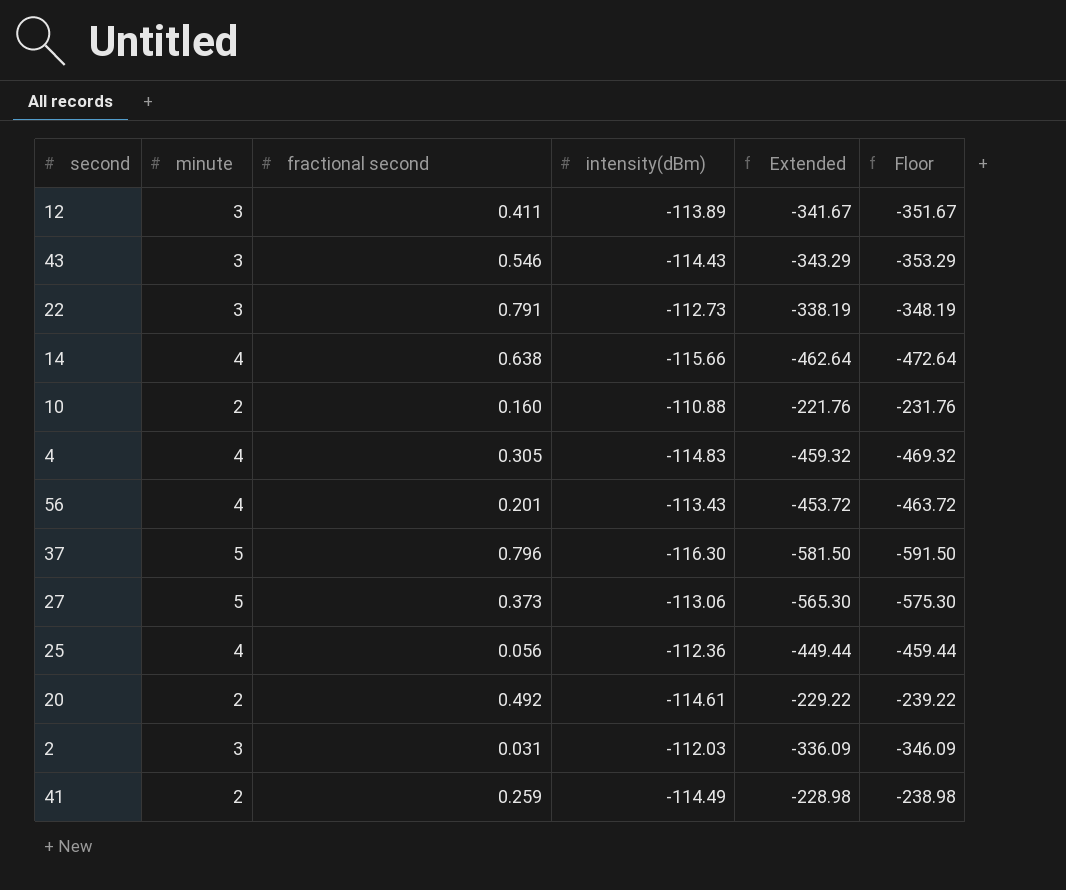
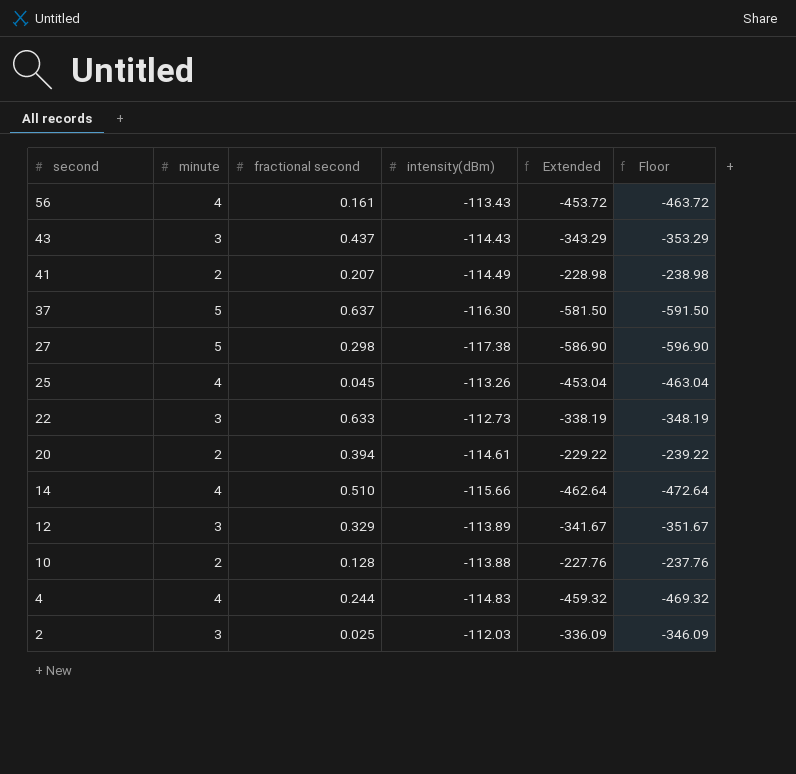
row order: none -> second descending
56 | fractional second: 0.201 -> 0.161
43 | fractional second: 0.546 -> 0.437
41 | fractional second: 0.259 -> 0.207
37 | fractional second: 0.796 -> 0.637
27 | fractional second: 0.373 -> 0.298
27 | intensity(dBm): -113.06 -> -117.38
27 | Extended: -565.30 -> -586.90
27 | Floor: -575.30 -> -596.90
25 | fractional second: 0.056 -> 0.045
25 | intensity(dBm): -112.36 -> -113.26
25 | Extended: -449.44 -> -453.04
25 | Floor: -459.44 -> -463.04
22 | fractional second: 0.791 -> 0.633
20 | fractional second: 0.492 -> 0.394
14 | fractional second: 0.638 -> 0.510
12 | fractional second: 0.411 -> 0.329
10 | fractional second: 0.160 -> 0.128
10 | intensity(dBm): -110.88 -> -113.88
10 | Extended: -221.76 -> -227.76
10 | Floor: -231.76 -> -237.76
4 | fractional second: 0.305 -> 0.244
2 | fractional second: 0.031 -> 0.025

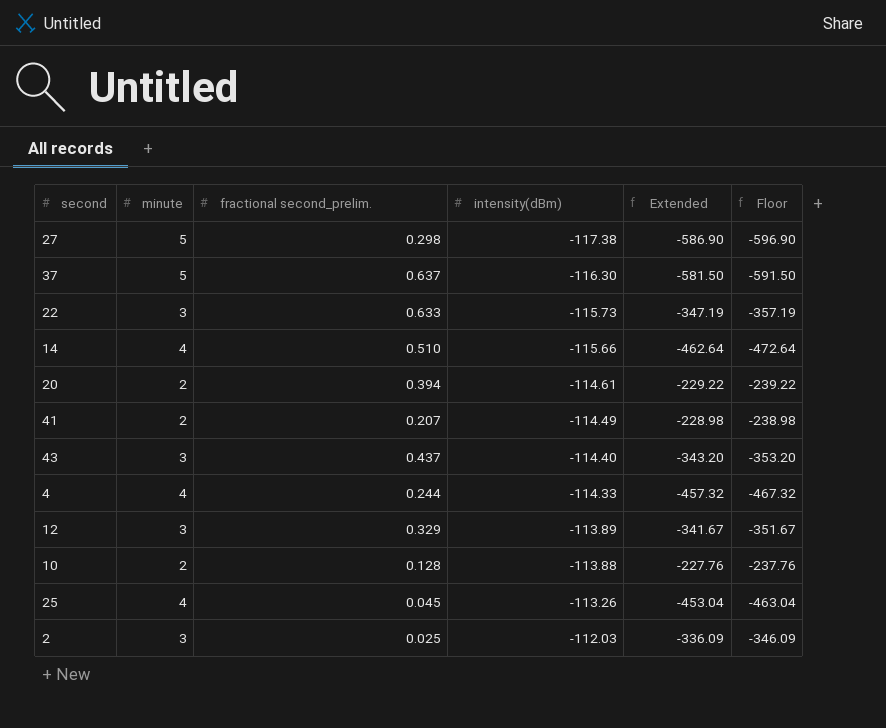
row order: second descending -> intensity(dBm) ascending
column name: fractional second -> fractional second_prelim.
row 56: 4 | 0.161 | -113.43 | -453.72 | -463.72 -> none
22 | intensity(dBm): -112.73 -> -115.73
22 | Extended: -338.19 -> -347.19
22 | Floor: -348.19 -> -357.19
43 | intensity(dBm): -114.43 -> -114.40
43 | Extended: -343.29 -> -343.20
43 | Floor: -353.29 -> -353.20
4 | intensity(dBm): -114.83 -> -114.33
4 | Extended: -459.32 -> -457.32
4 | Floor: -469.32 -> -467.32

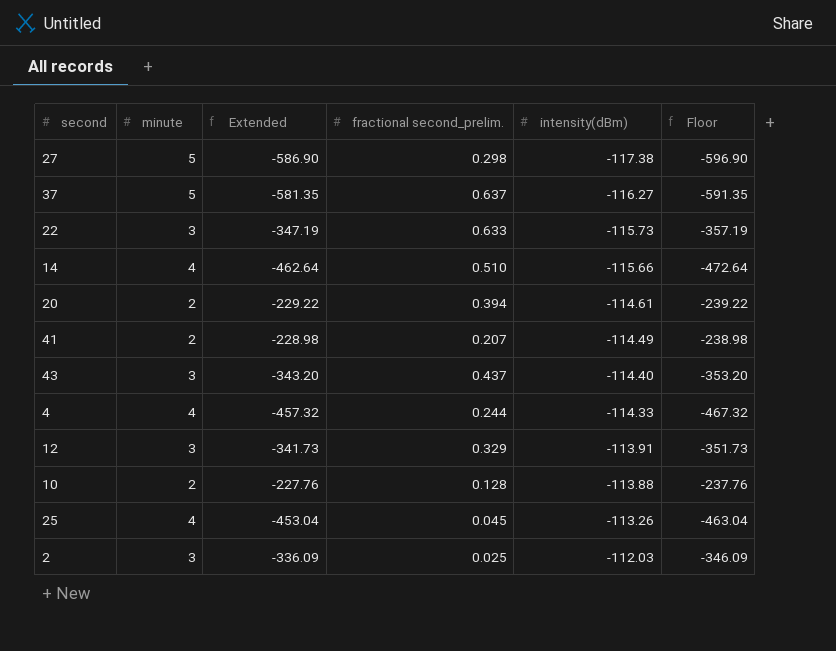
column Extended | position: 5 -> 3
37 | Extended: -581.50 -> -581.35
37 | intensity(dBm): -116.30 -> -116.27
37 | Floor: -591.50 -> -591.35
12 | Extended: -341.67 -> -341.73
12 | intensity(dBm): -113.89 -> -113.91
12 | Floor: -351.67 -> -351.73

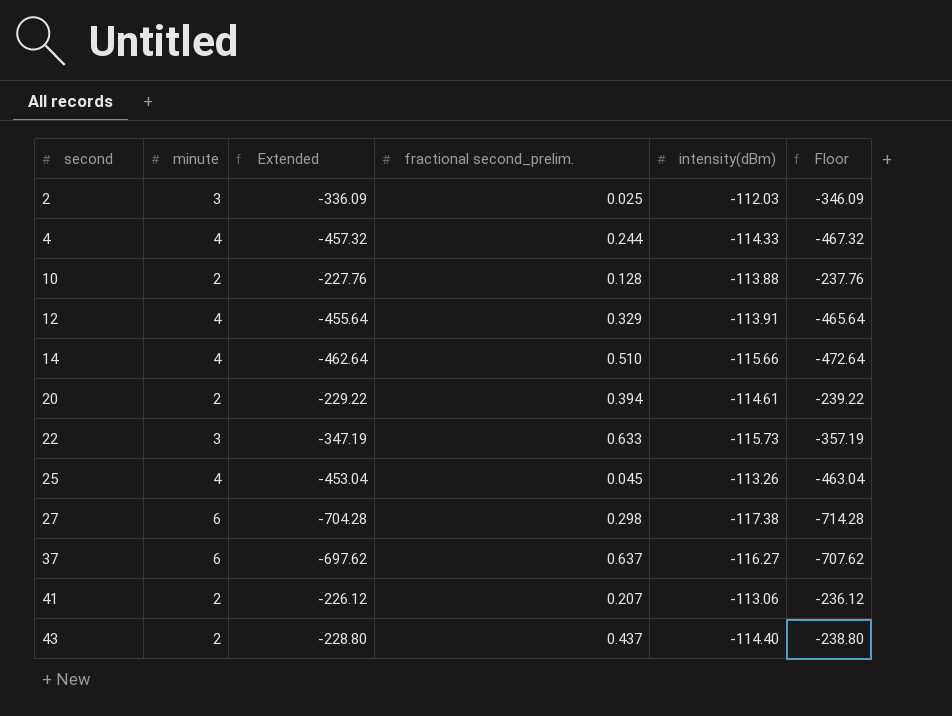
row order: intensity(dBm) ascending -> second ascending
12 | minute: 3 -> 4
12 | Extended: -341.73 -> -455.64
12 | Floor: -351.73 -> -465.64
27 | minute: 5 -> 6
27 | Extended: -586.90 -> -704.28
27 | Floor: -596.90 -> -714.28
37 | minute: 5 -> 6
37 | Extended: -581.35 -> -697.62
37 | Floor: -591.35 -> -707.62
41 | Extended: -228.98 -> -226.12
41 | intensity(dBm): -114.49 -> -113.06
41 | Floor: -238.98 -> -236.12
43 | minute: 3 -> 2
43 | Extended: -343.20 -> -228.80
43 | Floor: -353.20 -> -238.80

